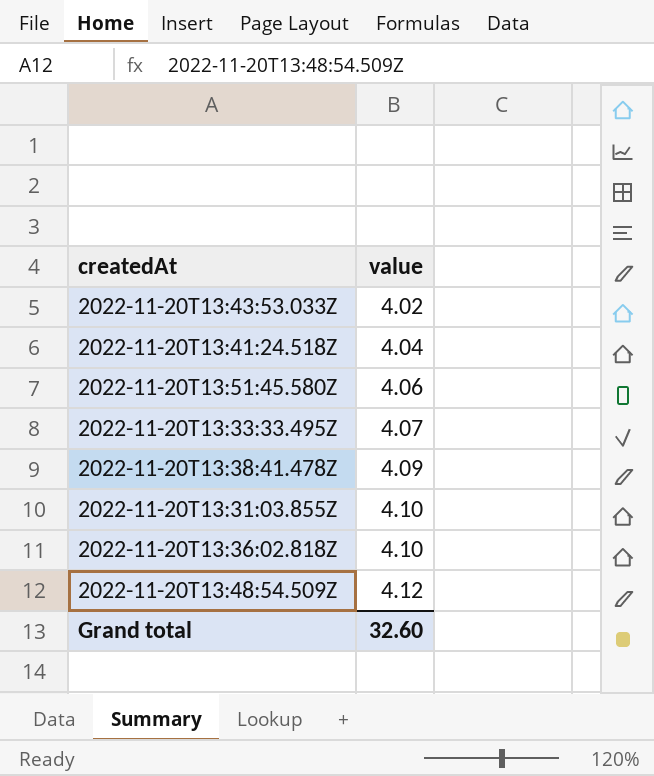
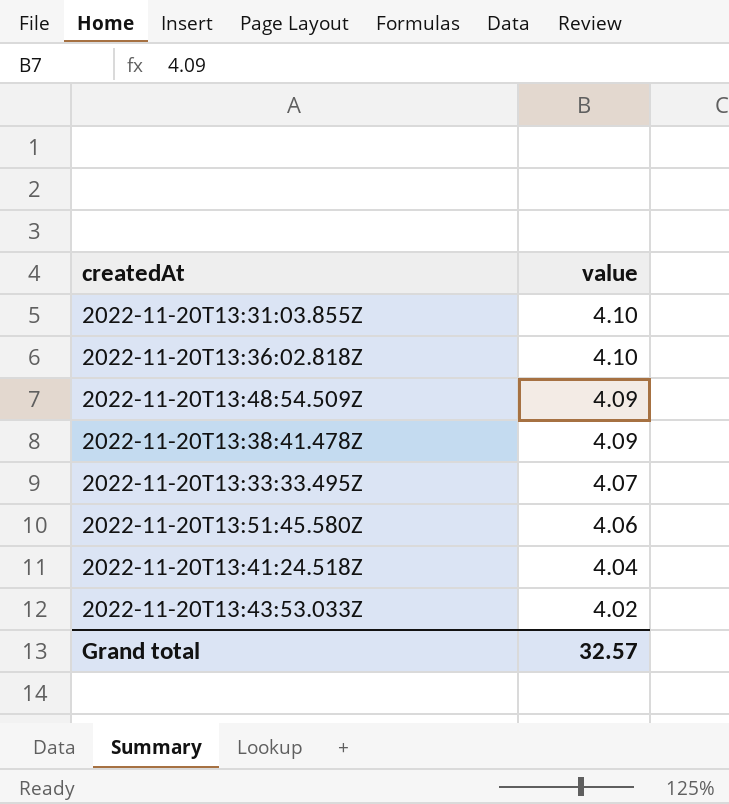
row order: value ascending -> value descending
2022-11-20T13:48:54.509Z | value: 4.12 -> 4.09
Grand total | value: 32.60 -> 32.57

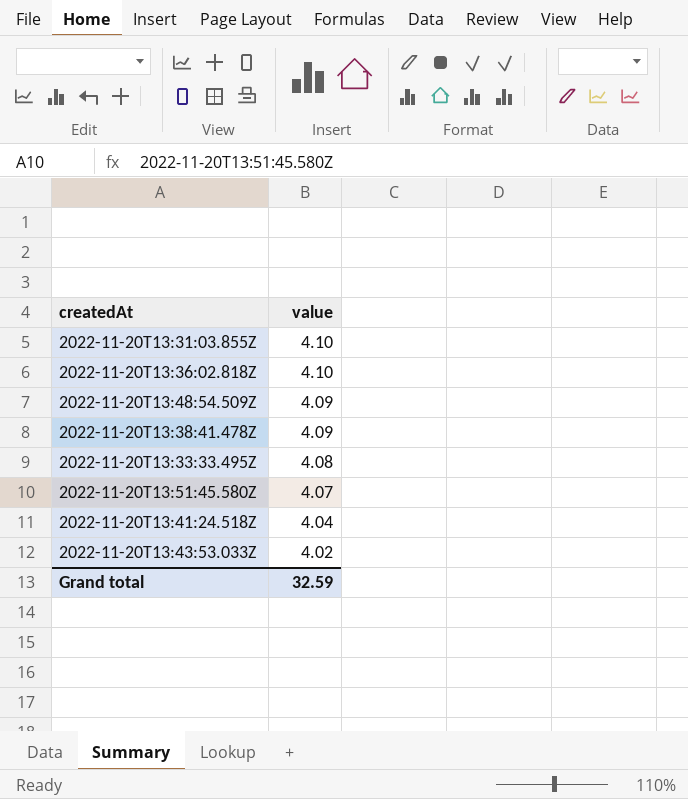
2022-11-20T13:33:33.495Z | value: 4.07 -> 4.08
2022-11-20T13:51:45.580Z | value: 4.06 -> 4.07
Grand total | value: 32.57 -> 32.59

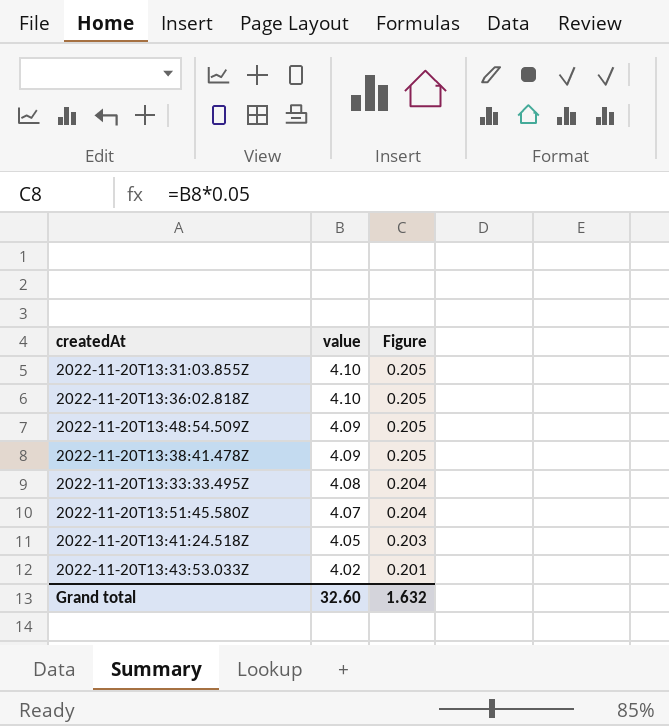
column Figure | formula: none -> [value] * 0.05
2022-11-20T13:41:24.518Z | value: 4.04 -> 4.05
Grand total | value: 32.59 -> 32.60

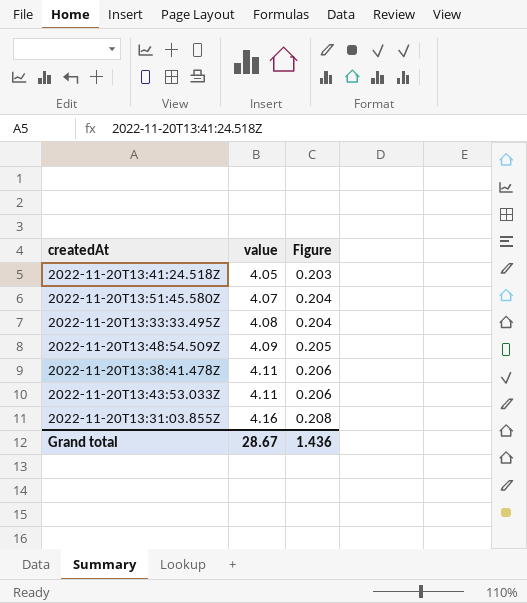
row order: value descending -> value ascending
row 2022-11-20T13:36:02.818Z: 4.10 | 0.205 -> none
2022-11-20T13:38:41.478Z | value: 4.09 -> 4.11
2022-11-20T13:38:41.478Z | Figure: 0.205 -> 0.206
2022-11-20T13:43:53.033Z | value: 4.02 -> 4.11
2022-11-20T13:43:53.033Z | Figure: 0.201 -> 0.206
2022-11-20T13:31:03.855Z | value: 4.10 -> 4.16
2022-11-20T13:31:03.855Z | Figure: 0.205 -> 0.208
Grand total | value: 32.60 -> 28.67
Grand total | Figure: 1.632 -> 1.436

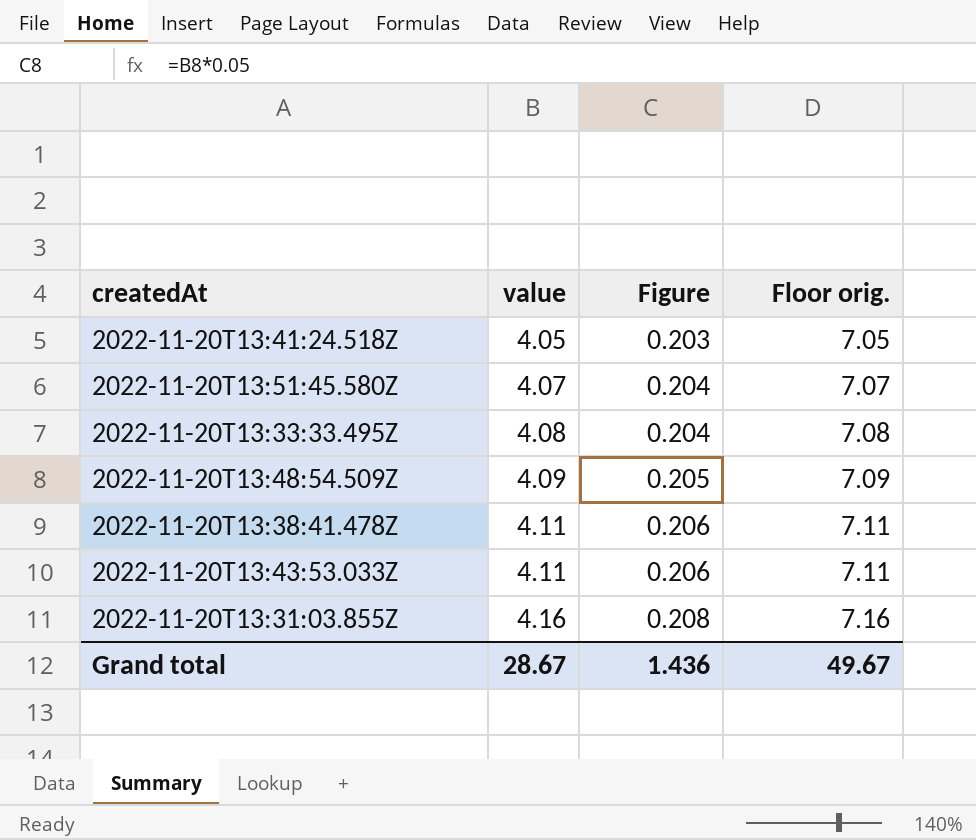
column Floor orig. | formula: none -> [value] + 3

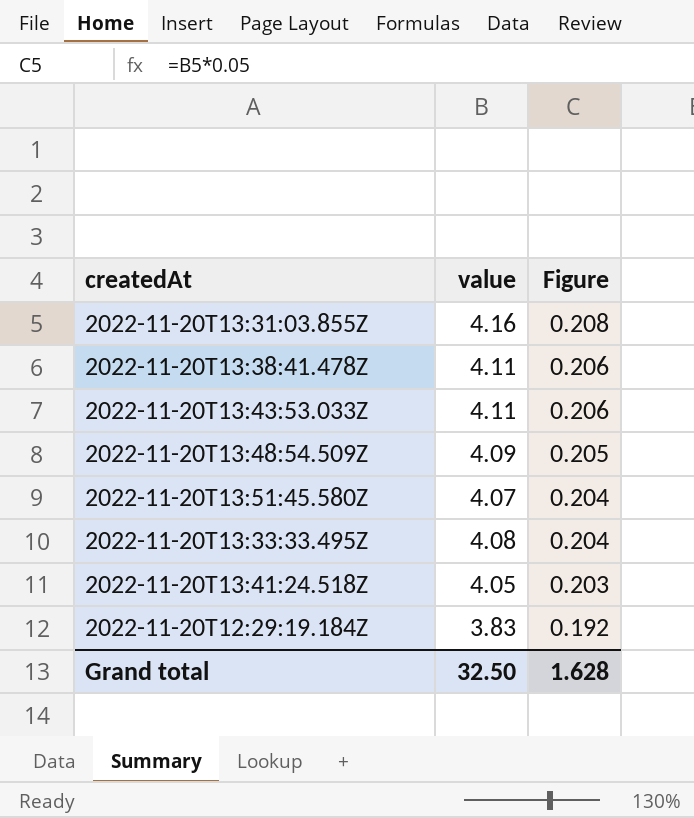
row order: value ascending -> Figure descending
column Floor orig. | formula: [value] + 3 -> none
row 2022-11-20T12:29:19.184Z: none -> 3.83 | 0.192
Grand total | value: 28.67 -> 32.50
Grand total | Figure: 1.436 -> 1.628

